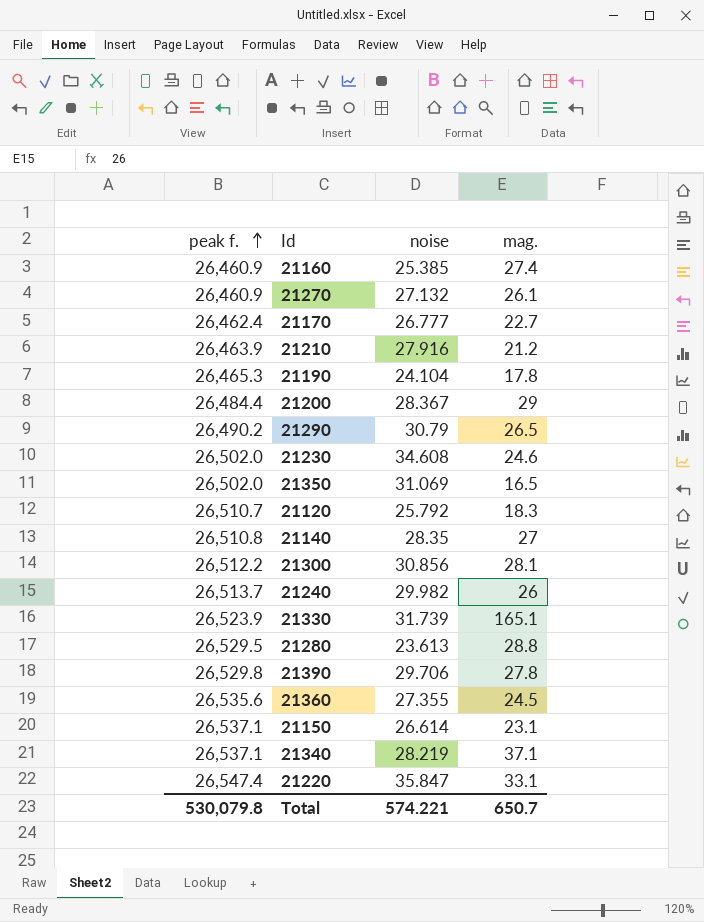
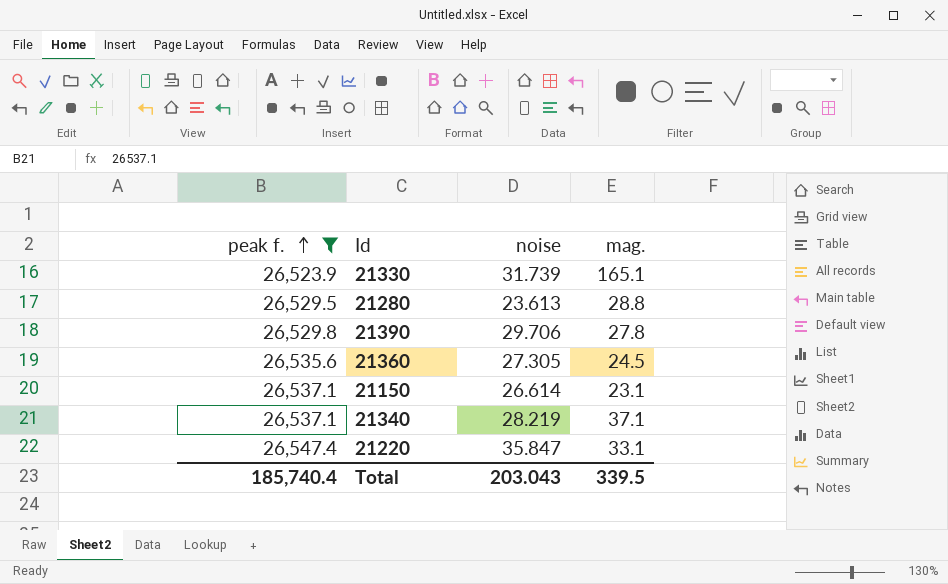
filter: none -> peak f. >= 26,523.9
21360 | noise: 27.355 -> 27.305
Total | peak f.: 530,079.8 -> 185,740.4
Total | noise: 574.221 -> 203.043
Total | mag.: 650.7 -> 339.5

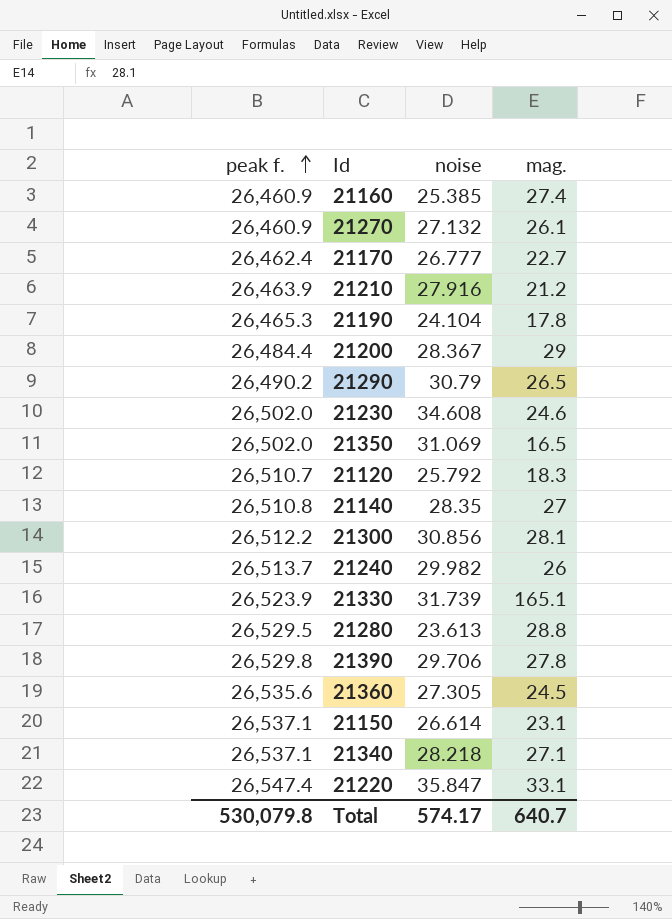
filter: peak f. >= 26,523.9 -> none
21340 | noise: 28.219 -> 28.218
21340 | mag.: 37.1 -> 27.1
Total | peak f.: 185,740.4 -> 530,079.8
Total | noise: 203.043 -> 574.17
Total | mag.: 339.5 -> 640.7

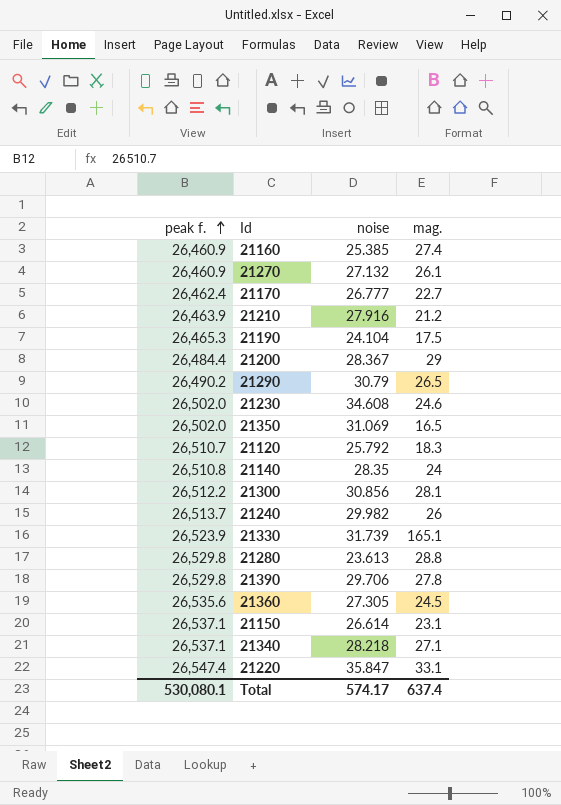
21190 | mag.: 17.8 -> 17.5
21140 | mag.: 27 -> 24
21280 | peak f.: 26,529.5 -> 26,529.8
Total | peak f.: 530,079.8 -> 530,080.1
Total | mag.: 640.7 -> 637.4

